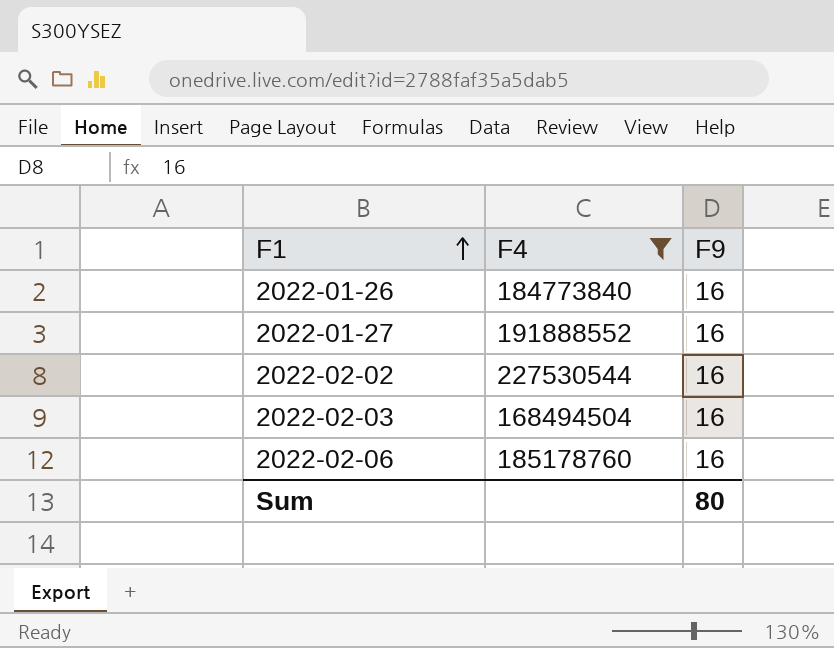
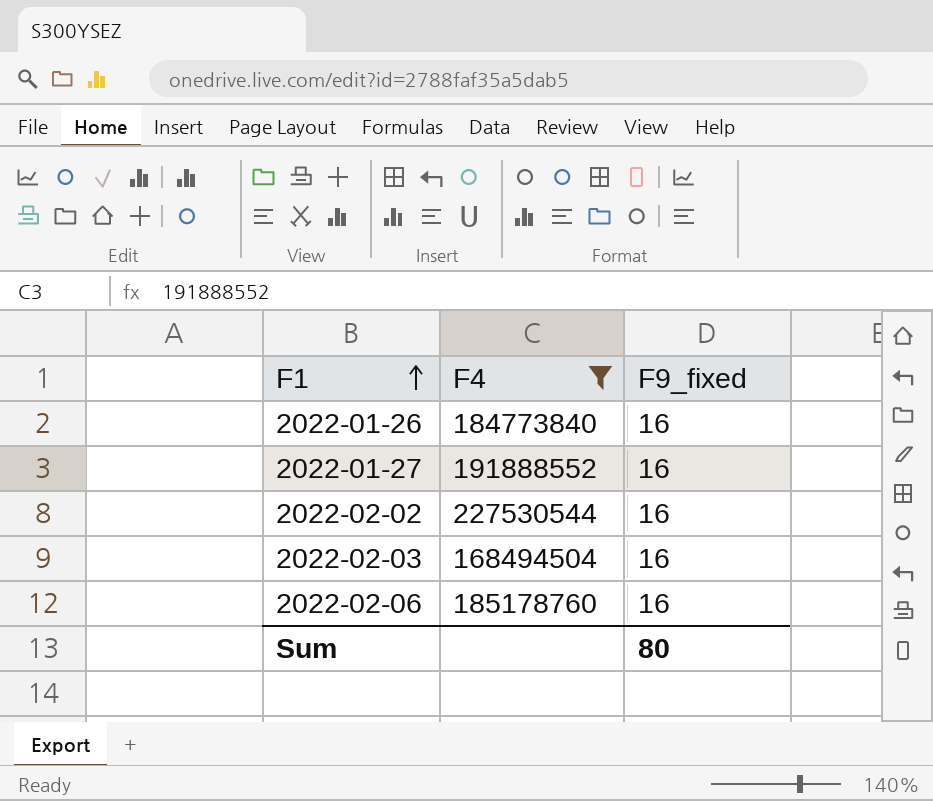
column name: F9 -> F9_fixed

